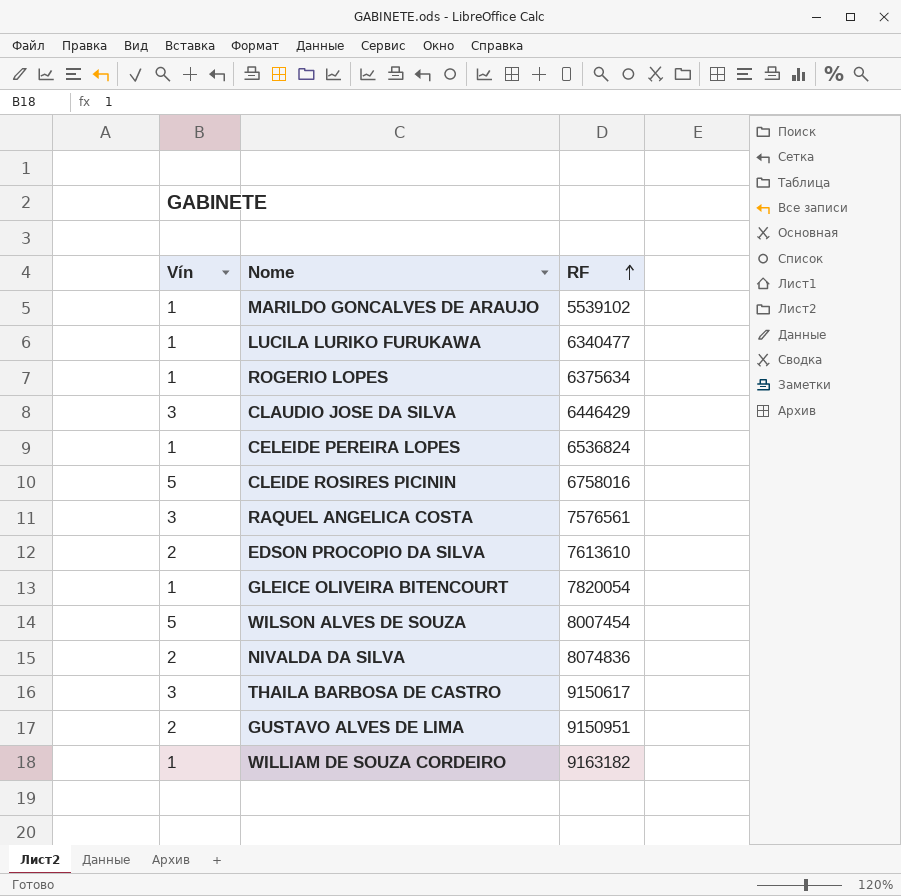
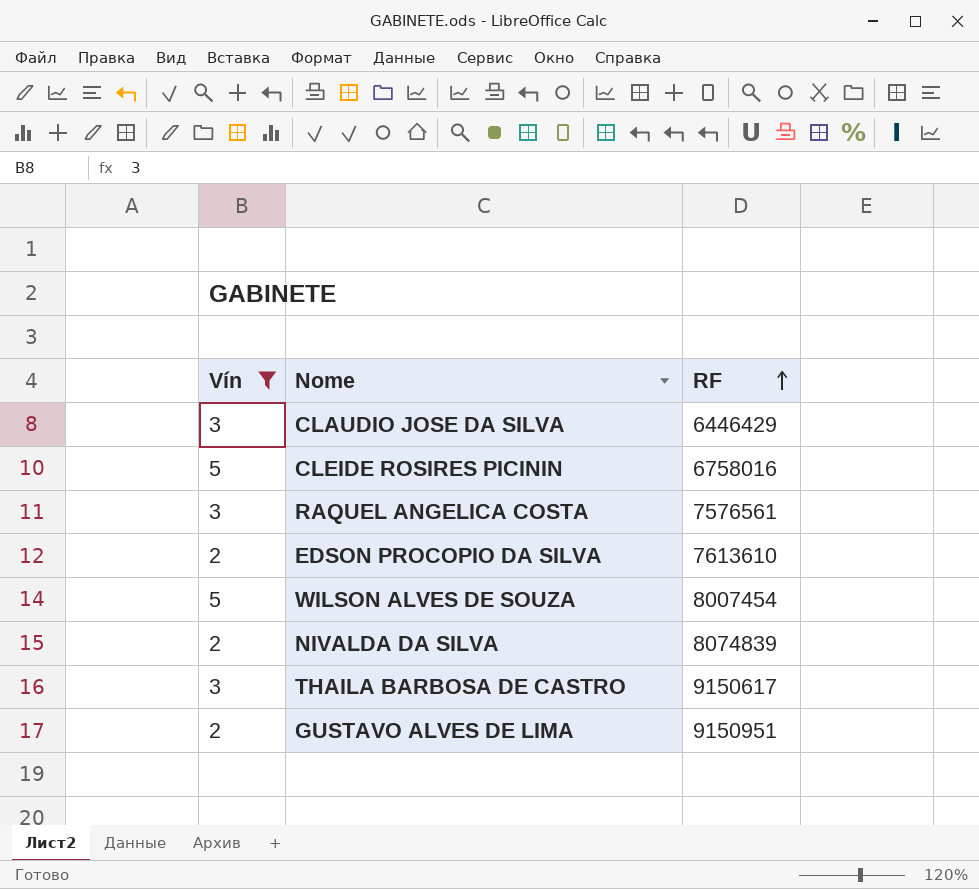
filter: none -> Vín != 1
NIVALDA DA SILVA | RF: 8074836 -> 8074839

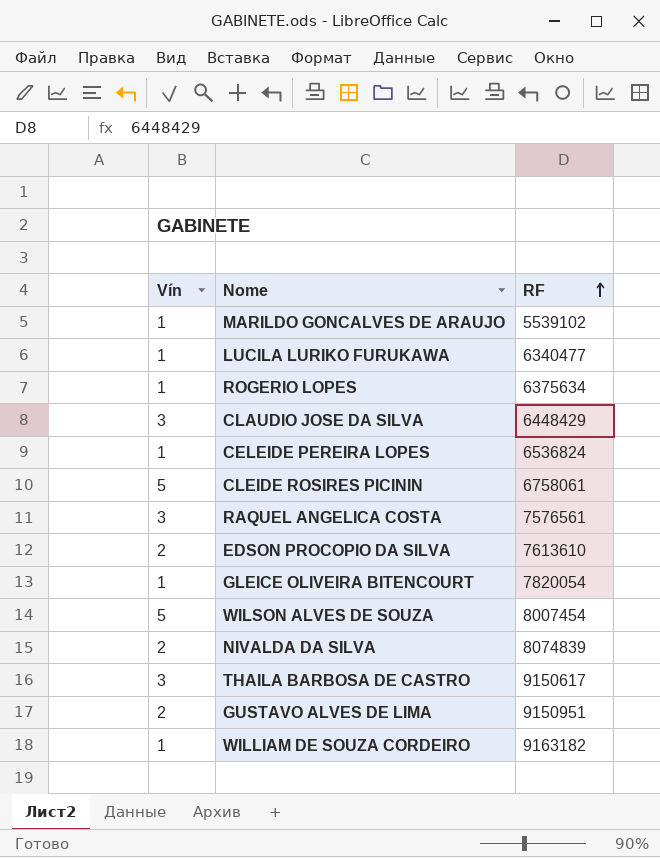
filter: Vín != 1 -> none
CLAUDIO JOSE DA SILVA | RF: 6446429 -> 6448429
CLEIDE ROSIRES PICININ | RF: 6758016 -> 6758061

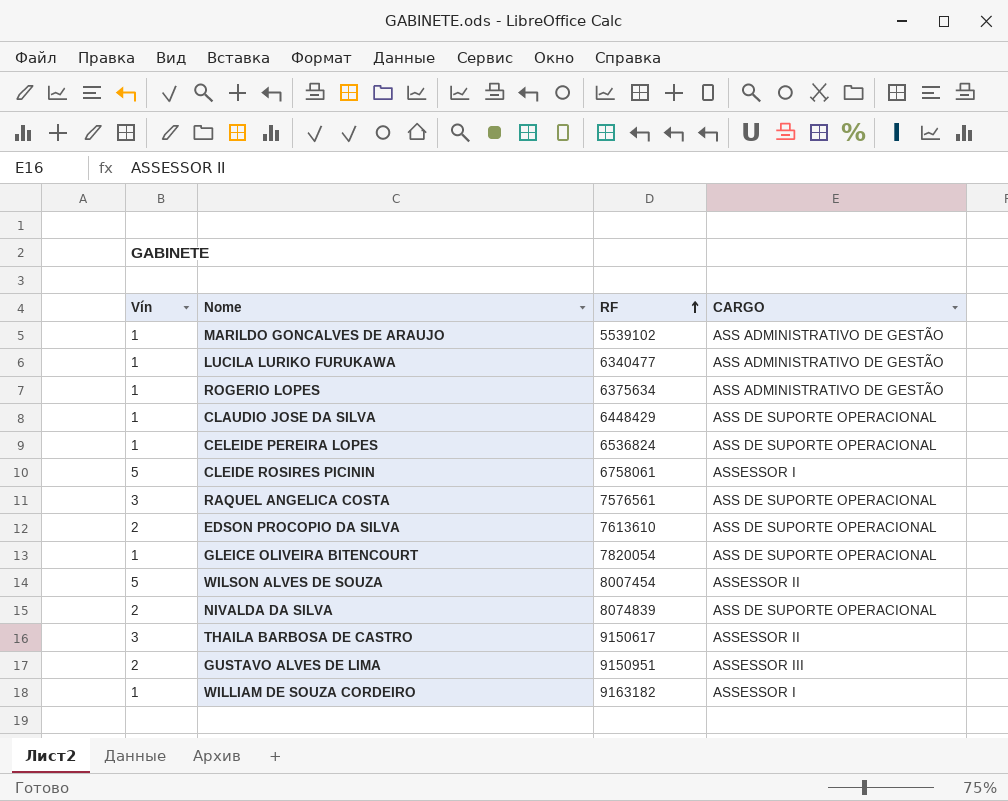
column CARGO | position: none -> 4
CLAUDIO JOSE DA SILVA | Vín: 3 -> 1

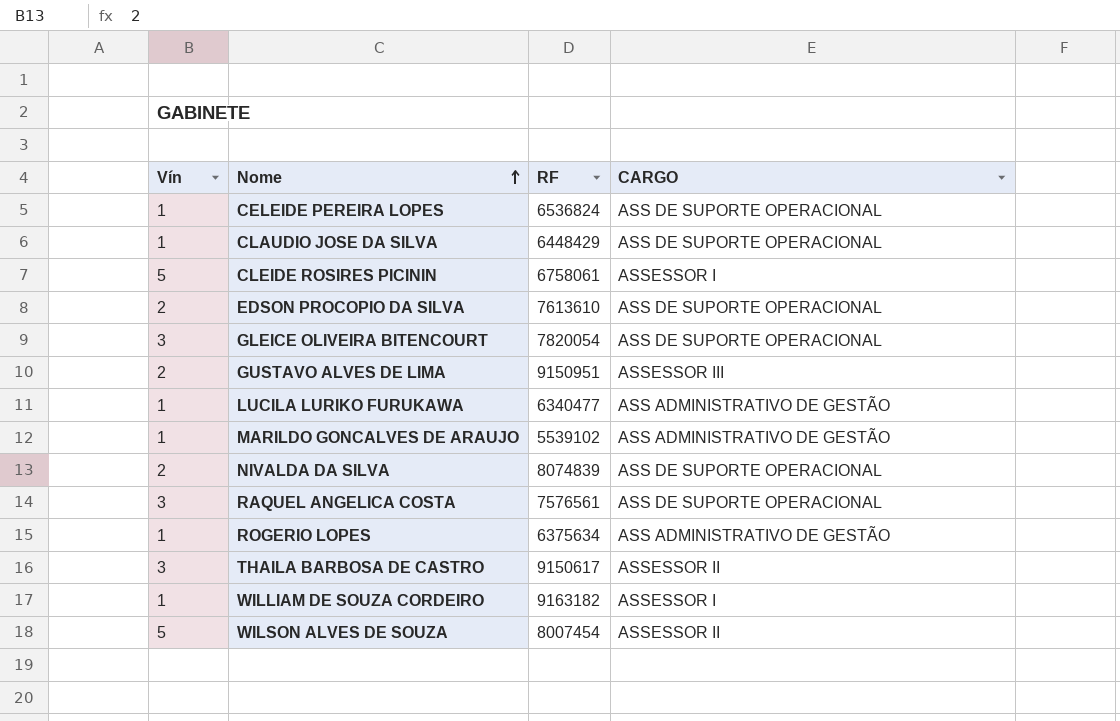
row order: RF ascending -> Nome ascending
GLEICE OLIVEIRA BITENCOURT | Vín: 1 -> 3

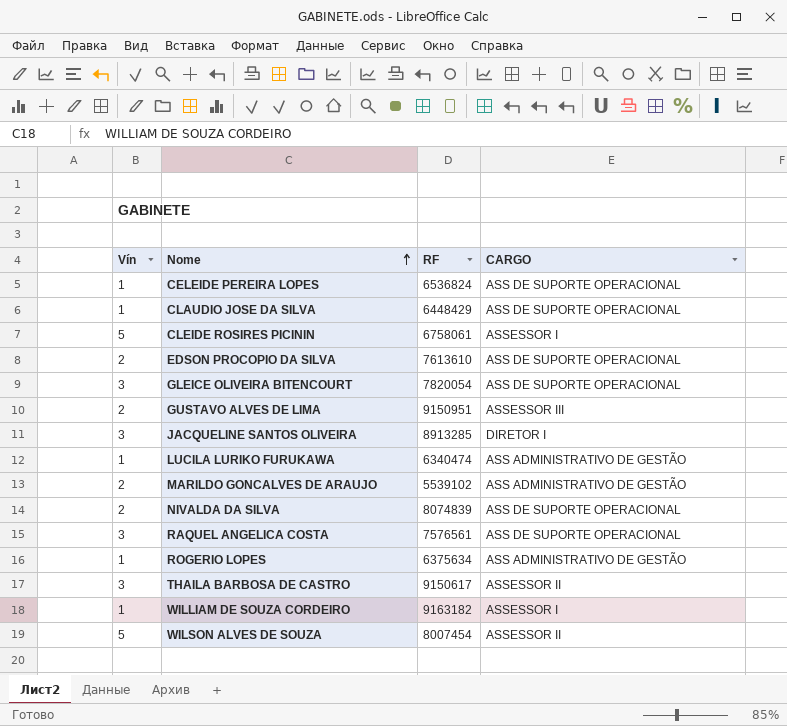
row JACQUELINE SANTOS OLIVEIRA: none -> 3 | 8913285 | DIRETOR I
LUCILA LURIKO FURUKAWA | RF: 6340477 -> 6340474
MARILDO GONCALVES DE ARAUJO | Vín: 1 -> 2

